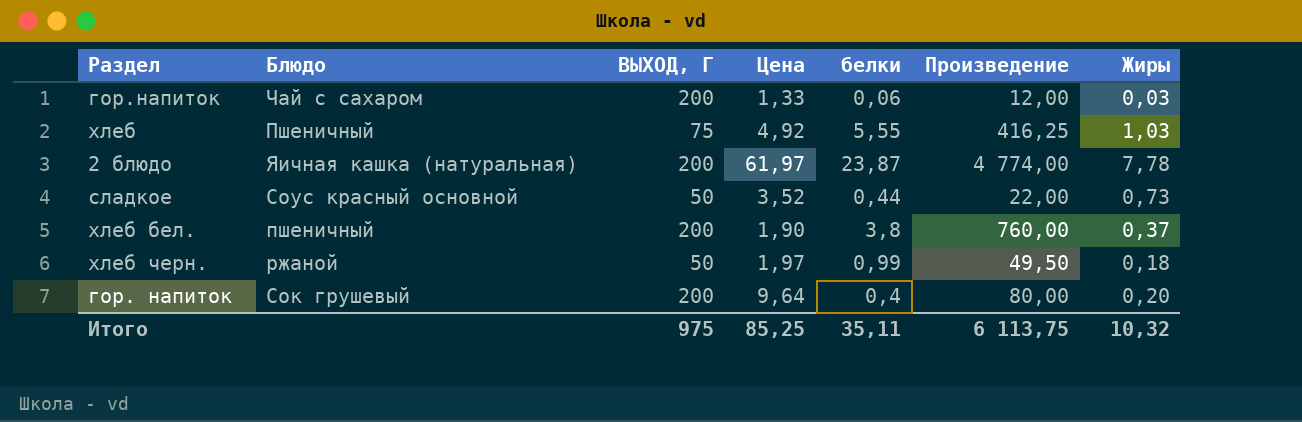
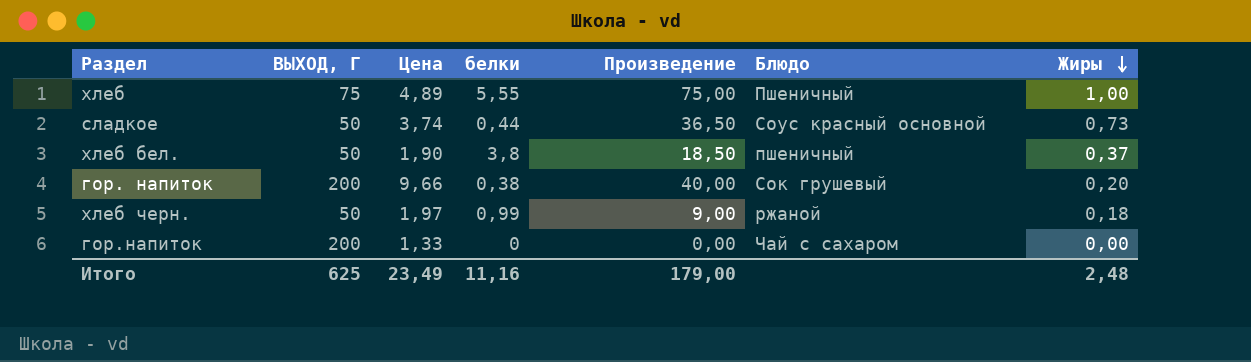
row order: none -> Жиры descending
column Произведение | formula: [ВЫХОД, Г] * [белки] -> [ВЫХОД, Г] * [Жиры]
column Блюдо | position: 2 -> 6
row 2 блюдо: Яичная кашка (натуральная) | 200 | 61,97 | 23,87 | 4 774,00 | 7,78 -> none
хлеб | Цена: 4,92 -> 4,89
хлеб | Жиры: 1,03 -> 1,00
сладкое | Цена: 3,52 -> 3,74
хлеб бел. | ВЫХОД, Г: 200 -> 50
гор. напиток | Цена: 9,64 -> 9,66
гор. напиток | белки: 0,4 -> 0,38
гор.напиток | белки: 0,06 -> 0
гор.напиток | Жиры: 0,03 -> 0,00
Итого | ВЫХОД, Г: 975 -> 625
Итого | Цена: 85,25 -> 23,49
Итого | белки: 35,11 -> 11,16
Итого | Произведение: 6 113,75 -> 179,00
Итого | Жиры: 10,32 -> 2,48

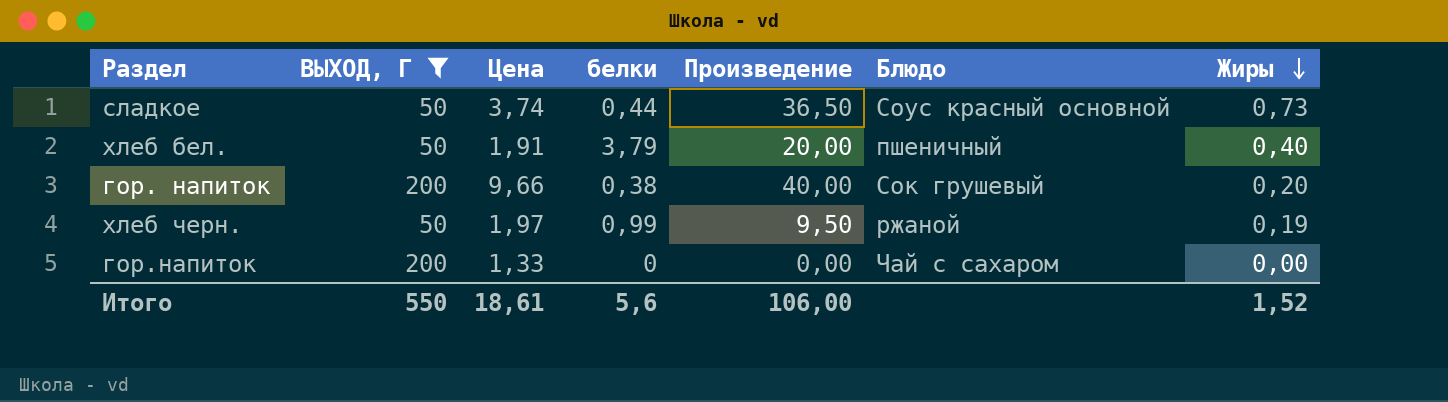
filter: none -> ВЫХОД, Г != 75
хлеб бел. | Цена: 1,90 -> 1,91
хлеб бел. | белки: 3,8 -> 3,79
хлеб бел. | Произведение: 18,50 -> 20,00
хлеб бел. | Жиры: 0,37 -> 0,40
хлеб черн. | Произведение: 9,00 -> 9,50
хлеб черн. | Жиры: 0,18 -> 0,19
Итого | ВЫХОД, Г: 625 -> 550
Итого | Цена: 23,49 -> 18,61
Итого | белки: 11,16 -> 5,6
Итого | Произведение: 179,00 -> 106,00
Итого | Жиры: 2,48 -> 1,52

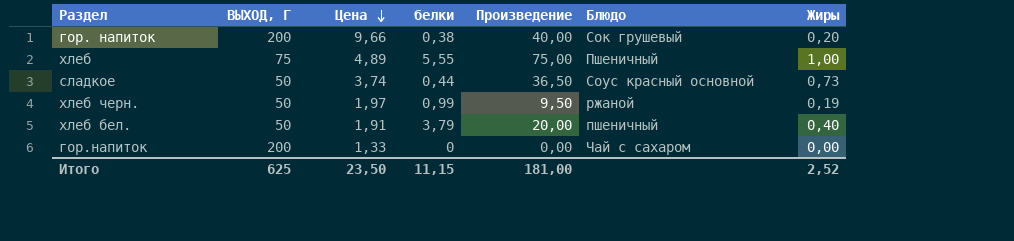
filter: ВЫХОД, Г != 75 -> none
row order: Жиры descending -> Цена descending
Итого | ВЫХОД, Г: 550 -> 625
Итого | Цена: 18,61 -> 23,50
Итого | белки: 5,6 -> 11,15
Итого | Произведение: 106,00 -> 181,00
Итого | Жиры: 1,52 -> 2,52

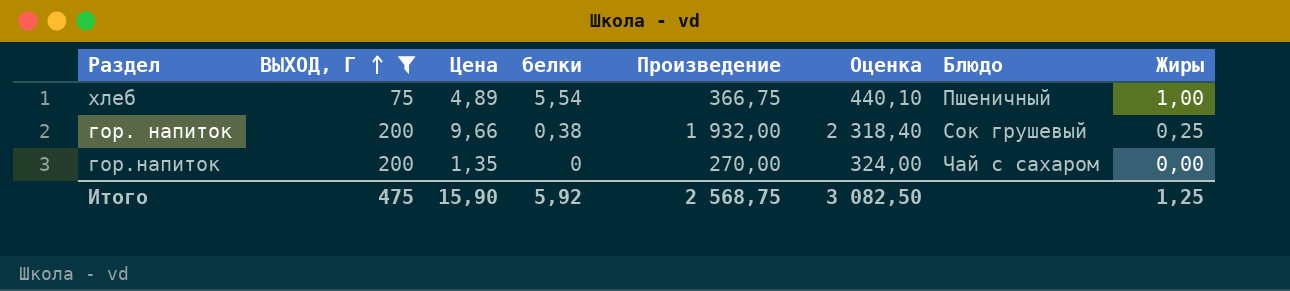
filter: none -> ВЫХОД, Г != 50
row order: Цена descending -> ВЫХОД, Г ascending
column Произведение | formula: [ВЫХОД, Г] * [Жиры] -> [ВЫХОД, Г] * [Цена]
column Оценка | formula: none -> [Произведение] * 1,2
хлеб | белки: 5,55 -> 5,54
гор. напиток | Жиры: 0,20 -> 0,25
гор.напиток | Цена: 1,33 -> 1,35
Итого | ВЫХОД, Г: 625 -> 475
Итого | Цена: 23,50 -> 15,90
Итого | белки: 11,15 -> 5,92
Итого | Произведение: 181,00 -> 2 568,75
Итого | Жиры: 2,52 -> 1,25

